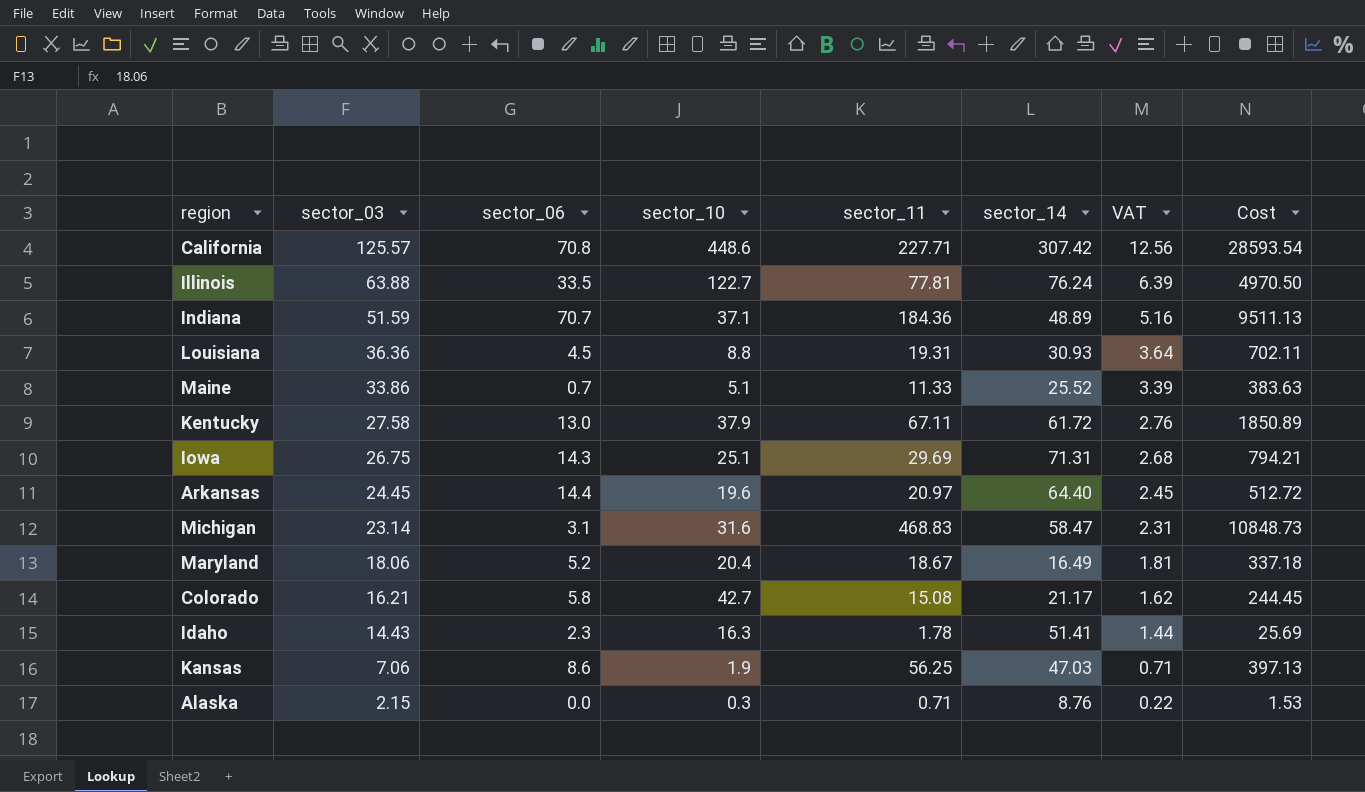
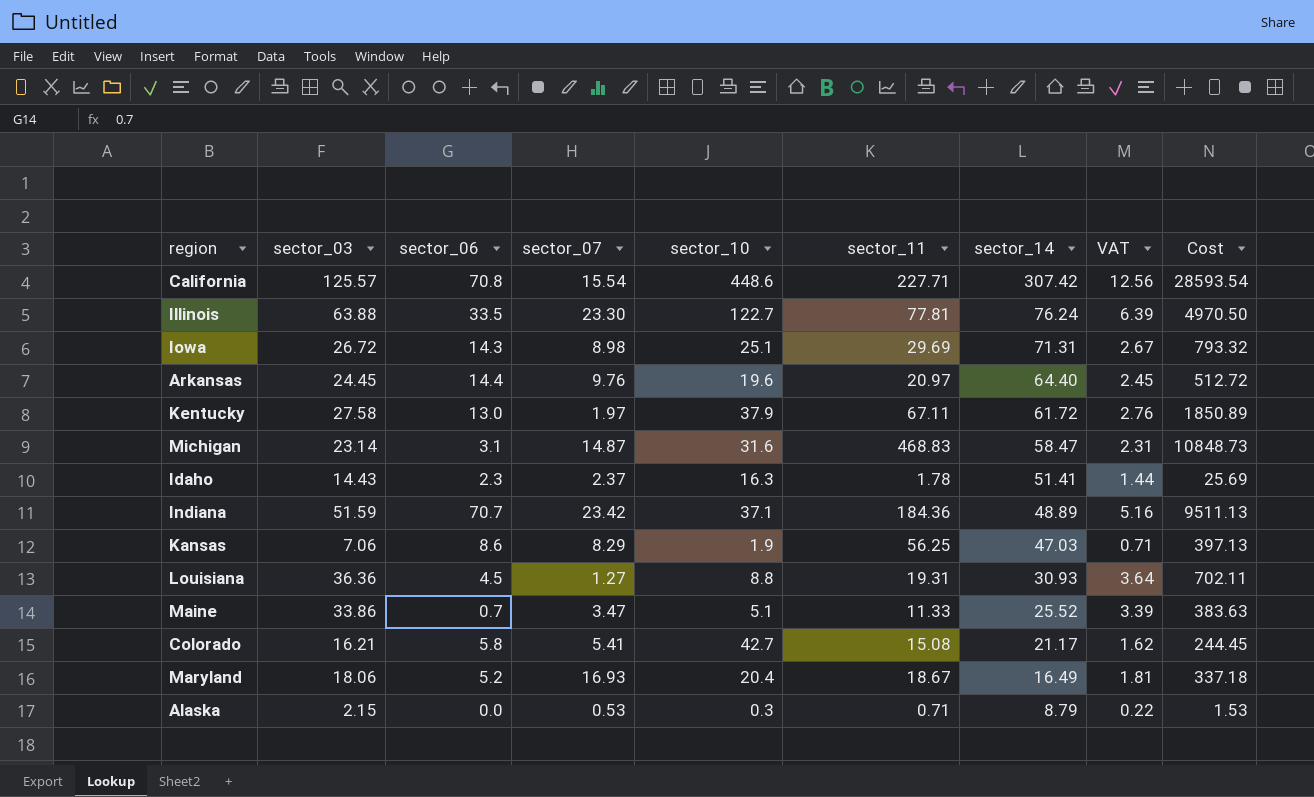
row order: sector_03 descending -> sector_14 descending
column sector_07 | position: none -> 4
Iowa | sector_03: 26.75 -> 26.72
Iowa | VAT: 2.68 -> 2.67
Iowa | Cost: 794.21 -> 793.32
Alaska | sector_14: 8.76 -> 8.79

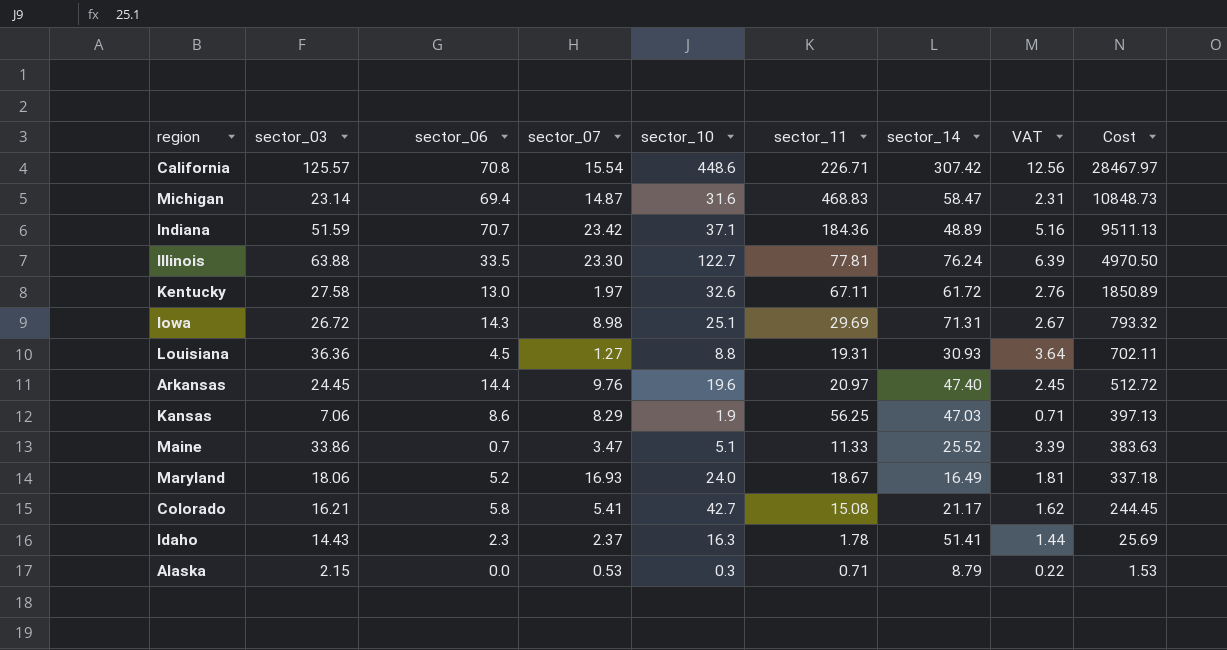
row order: sector_14 descending -> Cost descending
California | sector_11: 227.71 -> 226.71
California | Cost: 28593.54 -> 28467.97
Michigan | sector_06: 3.1 -> 69.4
Kentucky | sector_10: 37.9 -> 32.6
Arkansas | sector_14: 64.40 -> 47.40
Maryland | sector_10: 20.4 -> 24.0

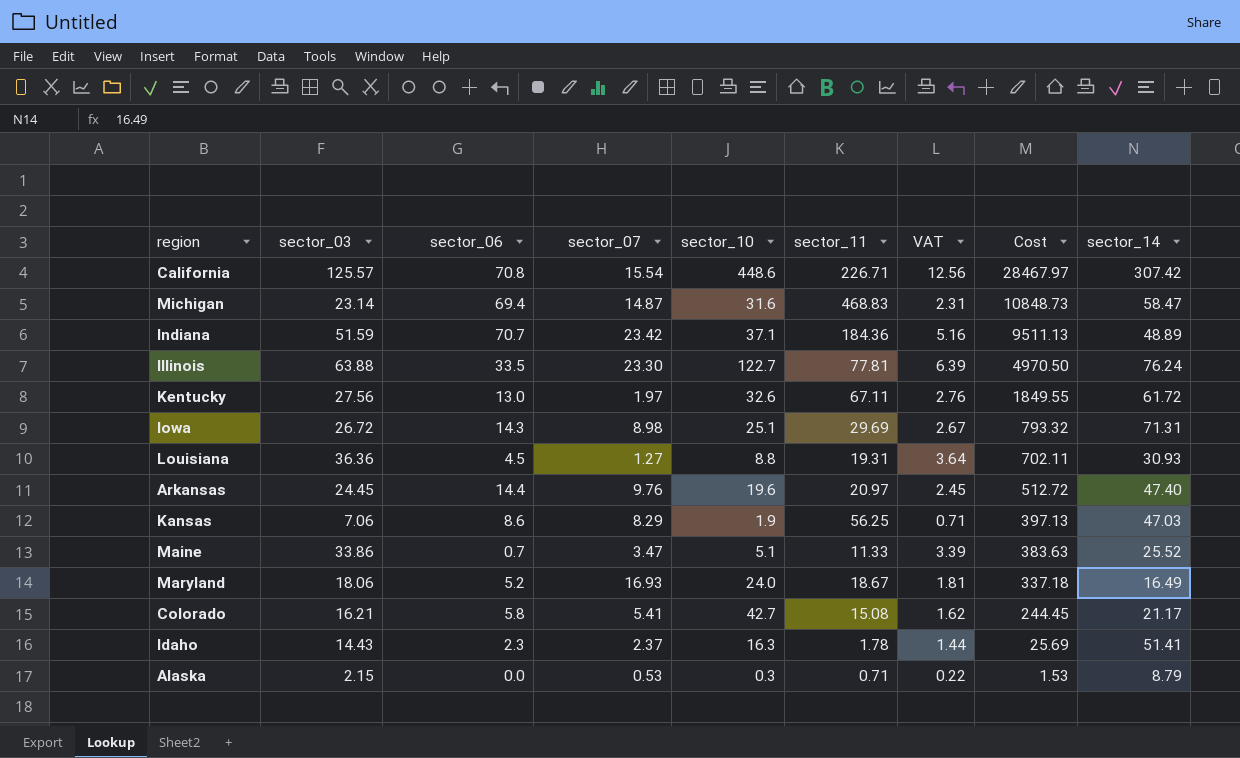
column sector_14 | position: 7 -> 9
Kentucky | sector_03: 27.58 -> 27.56
Kentucky | Cost: 1850.89 -> 1849.55

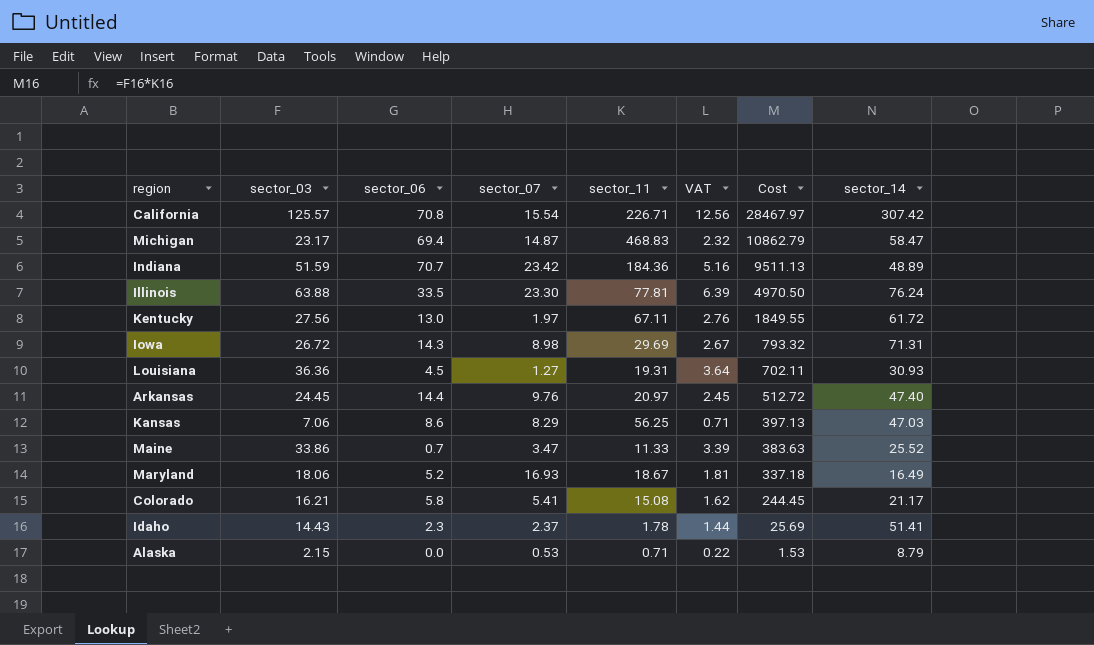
column sector_10 | position: 5 -> none
Michigan | sector_03: 23.14 -> 23.17
Michigan | VAT: 2.31 -> 2.32
Michigan | Cost: 10848.73 -> 10862.79

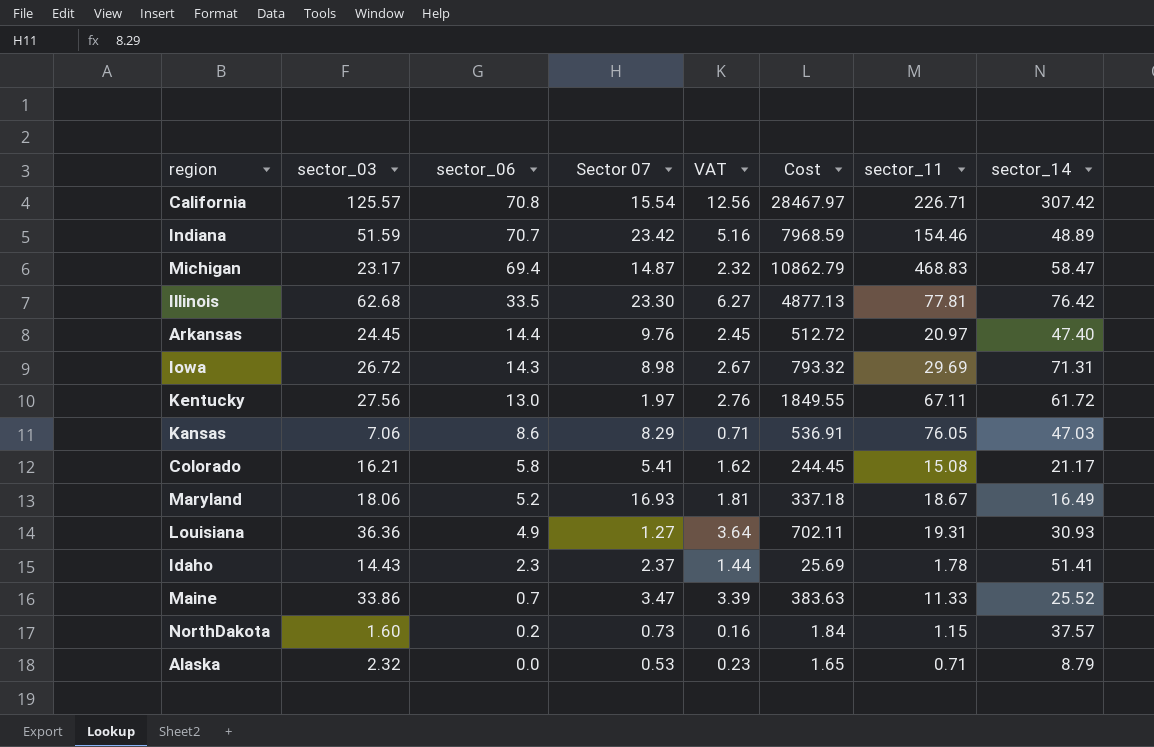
row order: Cost descending -> sector_06 descending
column name: sector_07 -> Sector 07
column sector_11 | position: 5 -> 7
Indiana | Cost: 9511.13 -> 7968.59
Indiana | sector_11: 184.36 -> 154.46
Illinois | sector_03: 63.88 -> 62.68
Illinois | VAT: 6.39 -> 6.27
Illinois | Cost: 4970.50 -> 4877.13
Illinois | sector_14: 76.24 -> 76.42
Kansas | Cost: 397.13 -> 536.91
Kansas | sector_11: 56.25 -> 76.05
Louisiana | sector_06: 4.5 -> 4.9
row NorthDakota: none -> 1.60 | 0.2 | 0.73 | 0.16 | 1.84 | 1.15 | 37.57
Alaska | sector_03: 2.15 -> 2.32
Alaska | VAT: 0.22 -> 0.23
Alaska | Cost: 1.53 -> 1.65

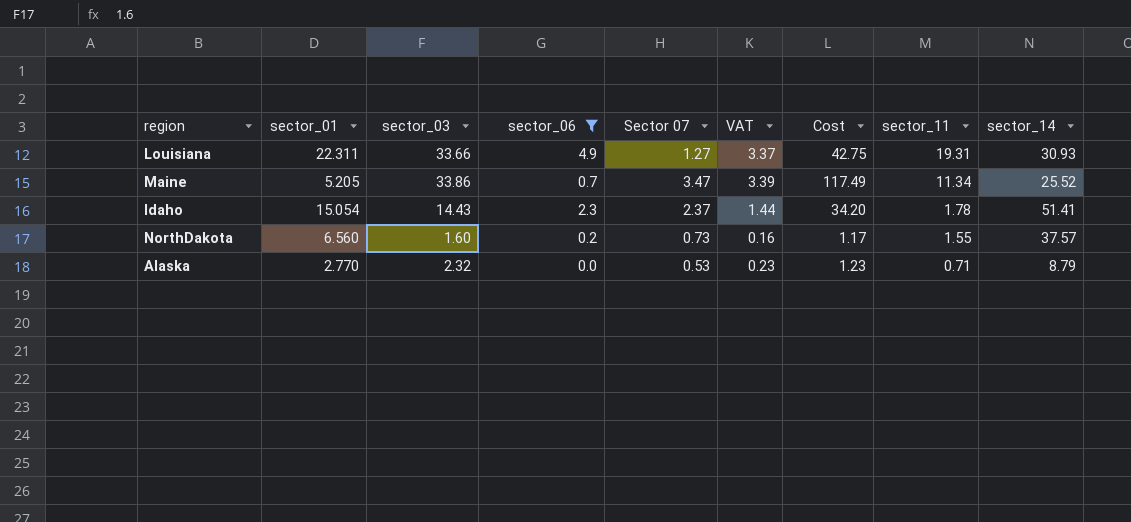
filter: none -> sector_06 <= 4.9
row order: sector_06 descending -> sector_11 descending
column sector_01 | position: none -> 2
column Cost | formula: [sector_03] * [sector_11] -> [sector_03] * [Sector 07]
Louisiana | sector_03: 36.36 -> 33.66
Louisiana | VAT: 3.64 -> 3.37
Maine | sector_11: 11.33 -> 11.34
NorthDakota | sector_11: 1.15 -> 1.55

